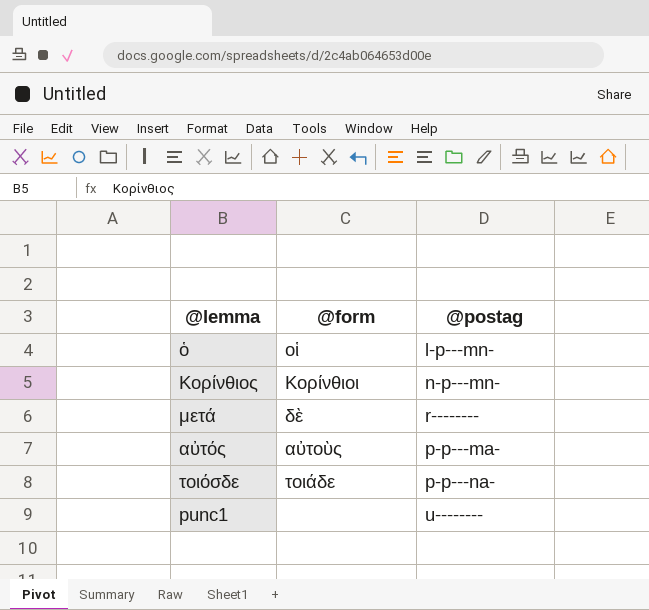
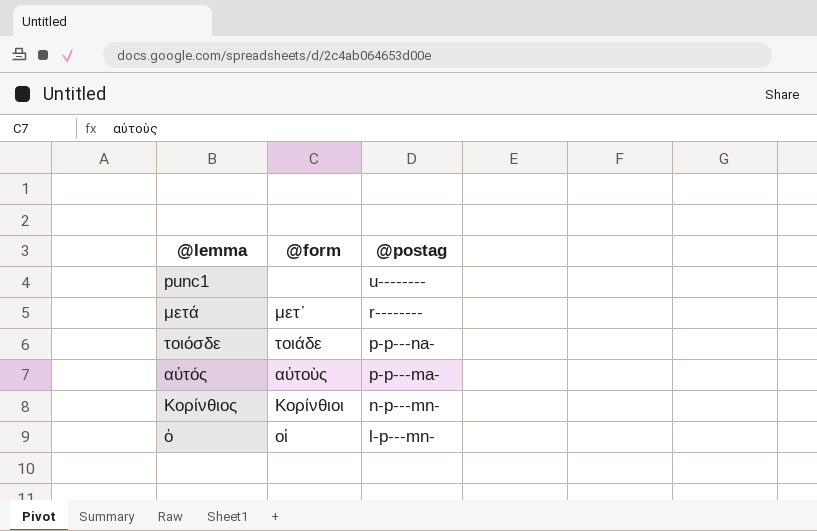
row order: none -> @postag descending
μετά | @form: δὲ -> μετ᾽

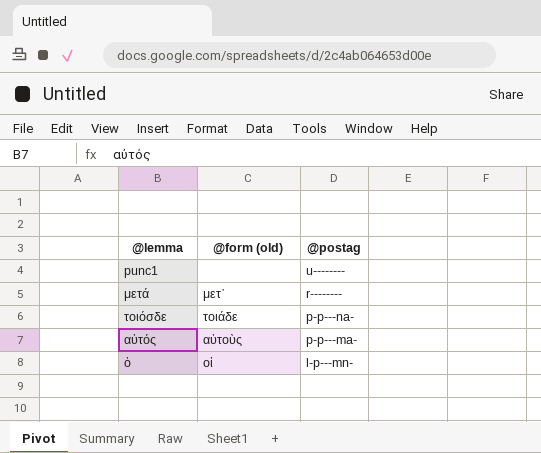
column name: @form -> @form (old)
row Κορίνθιος: Κορίνθιοι | n-p---mn- -> none

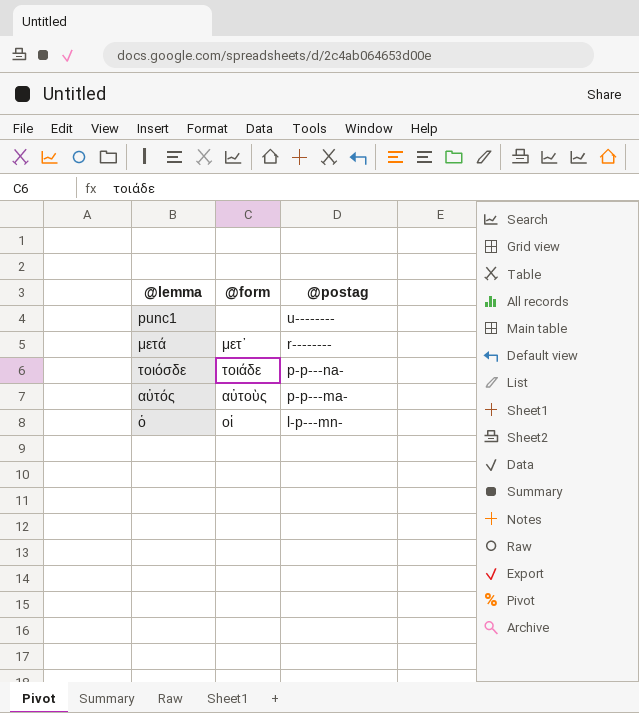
column name: @form (old) -> @form

